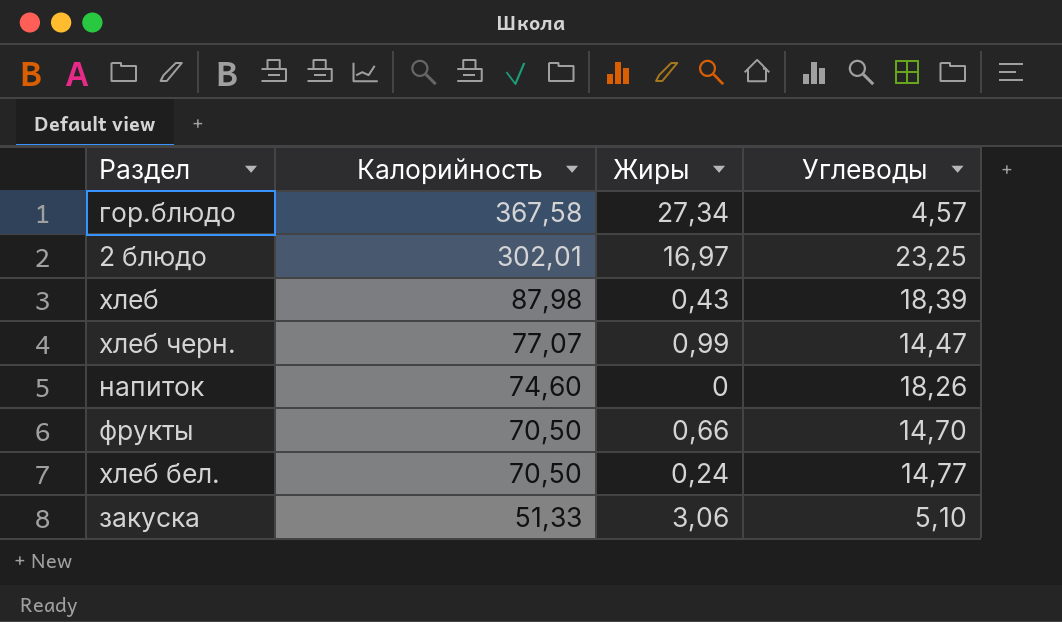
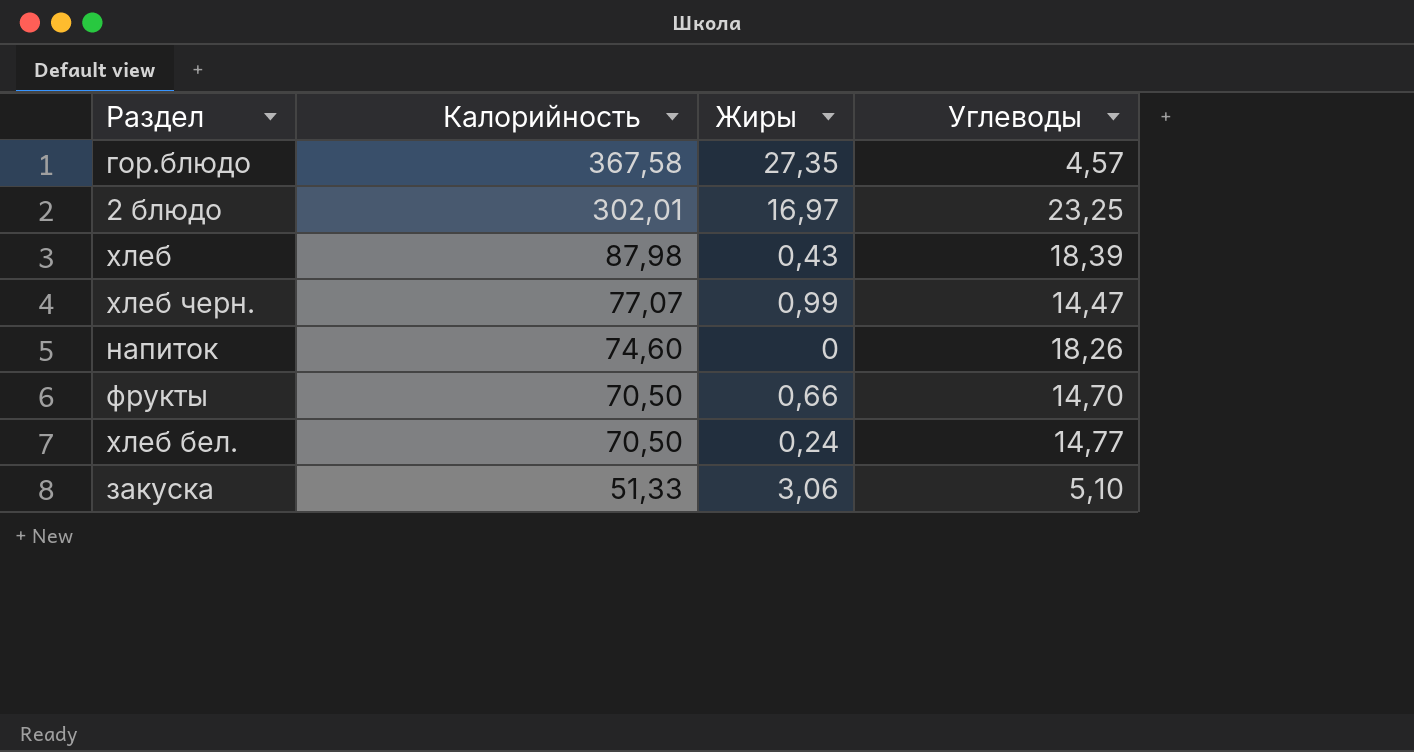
гор.блюдо | Жиры: 27,34 -> 27,35

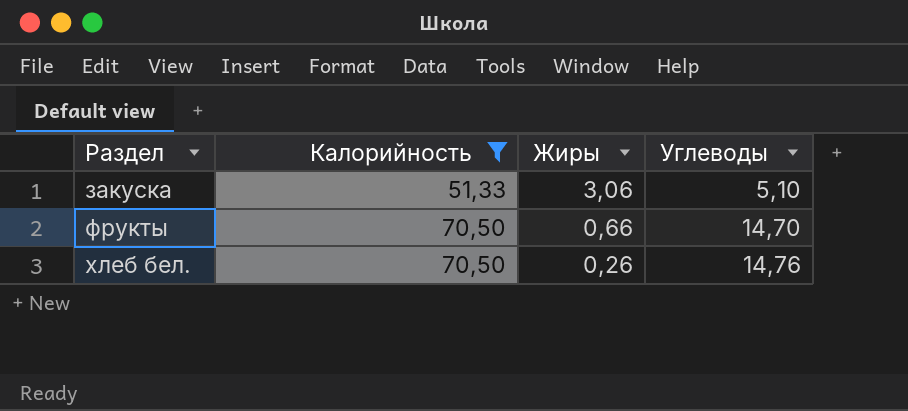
filter: none -> Калорийность <= 70,50
row order: Калорийность descending -> Раздел ascending
хлеб бел. | Жиры: 0,24 -> 0,26
хлеб бел. | Углеводы: 14,77 -> 14,76

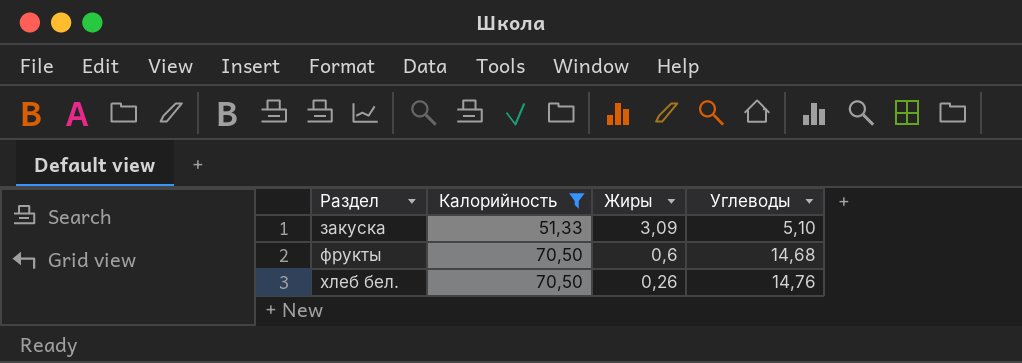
закуска | Жиры: 3,06 -> 3,09
фрукты | Жиры: 0,66 -> 0,6
фрукты | Углеводы: 14,70 -> 14,68

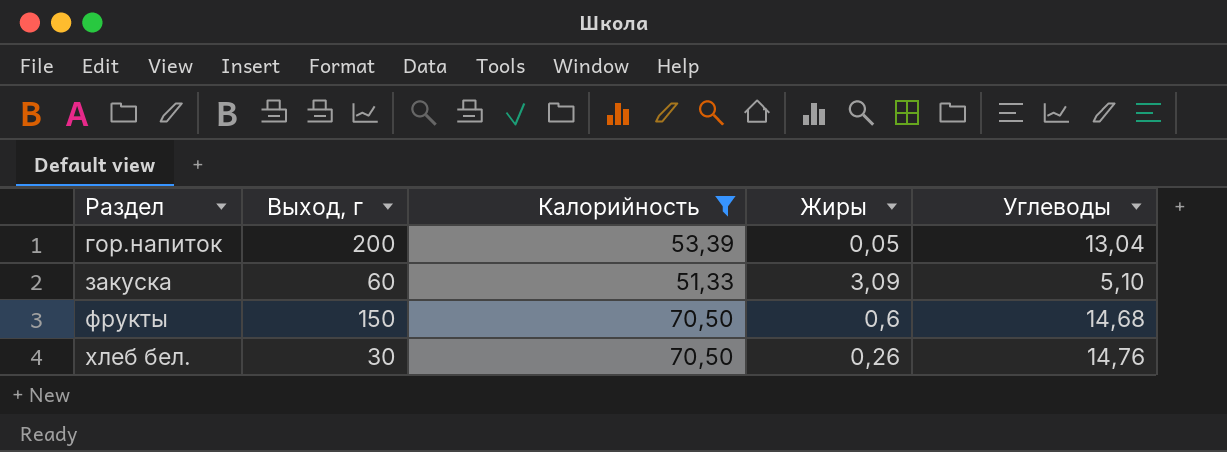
column Выход, г | position: none -> 2
row гор.напиток: none -> 200 | 53,39 | 0,05 | 13,04

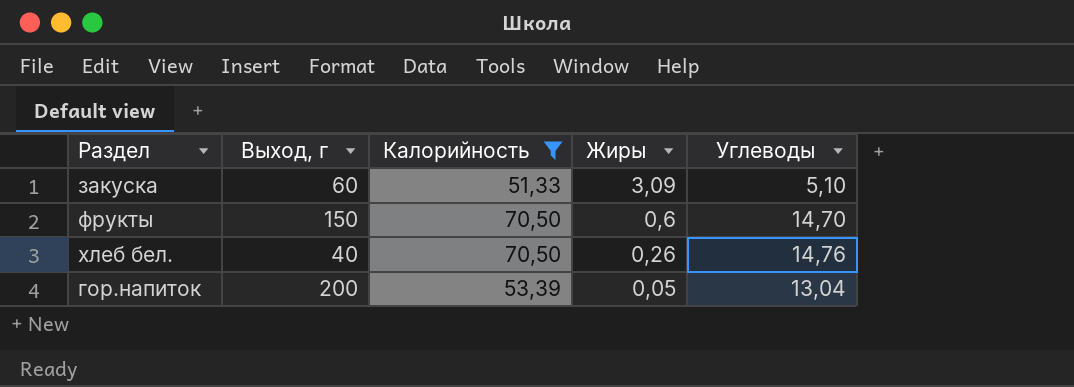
row order: Раздел ascending -> Жиры descending
фрукты | Углеводы: 14,68 -> 14,70
хлеб бел. | Выход, г: 30 -> 40

